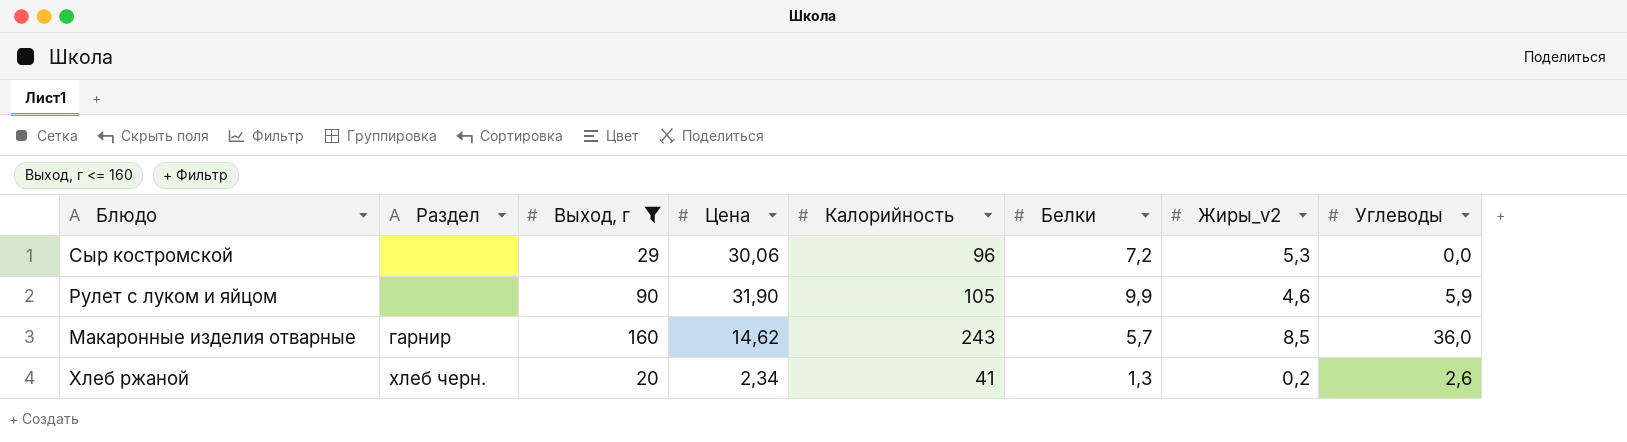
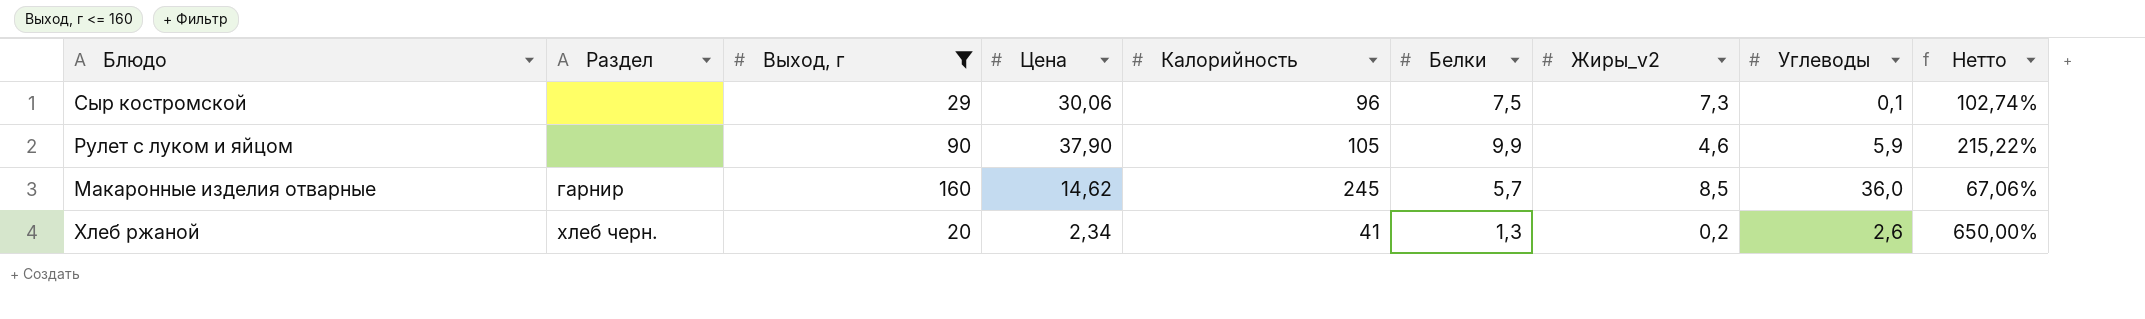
column Нетто | formula: none -> [Белки] / [Жиры_v2]
Сыр костромской | Белки: 7,2 -> 7,5
Сыр костромской | Жиры_v2: 5,3 -> 7,3
Сыр костромской | Углеводы: 0,0 -> 0,1
Рулет с луком и яйцом | Цена: 31,90 -> 37,90
Макаронные изделия отварные | Калорийность: 243 -> 245

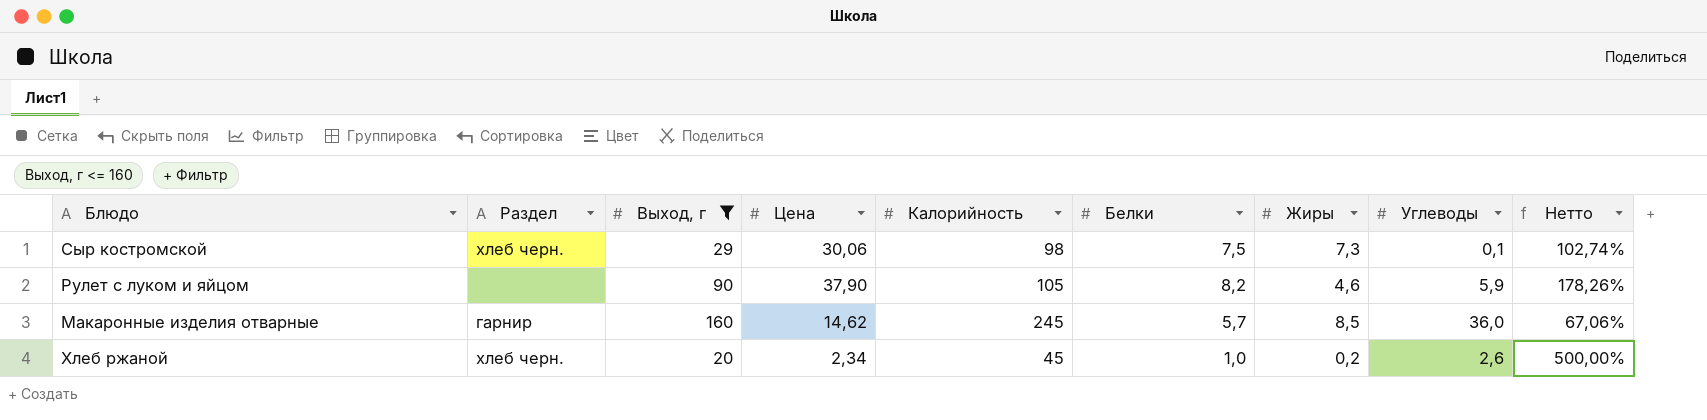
column name: Жиры_v2 -> Жиры
Сыр костромской | Раздел: none -> хлеб черн.
Сыр костромской | Калорийность: 96 -> 98
Рулет с луком и яйцом | Белки: 9,9 -> 8,2
Рулет с луком и яйцом | Нетто: 215,22% -> 178,26%
Хлеб ржаной | Калорийность: 41 -> 45
Хлеб ржаной | Белки: 1,3 -> 1,0
Хлеб ржаной | Нетто: 650,00% -> 500,00%

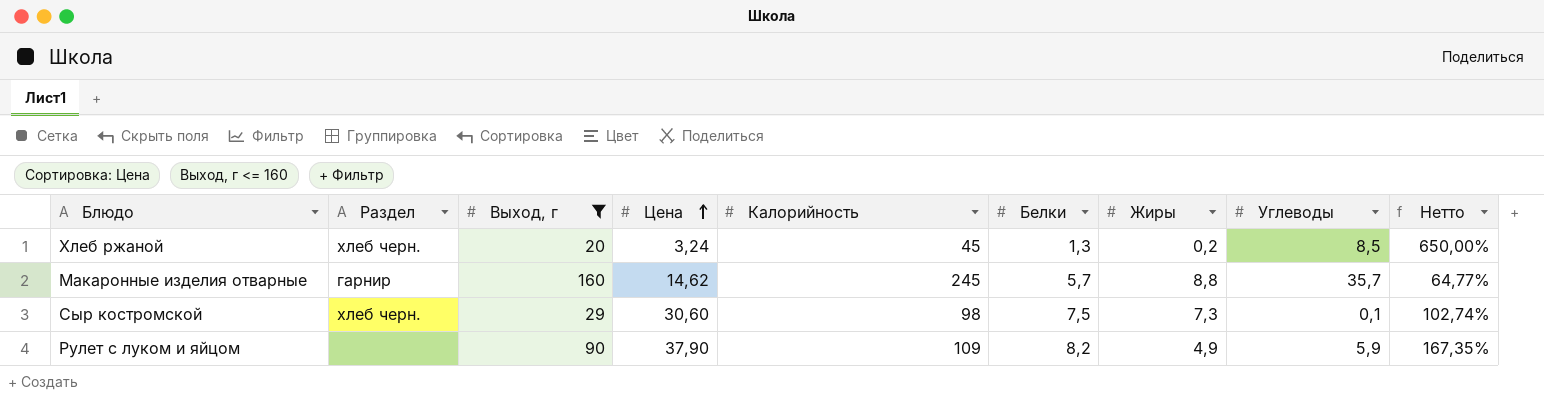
row order: none -> Цена ascending
Хлеб ржаной | Цена: 2,34 -> 3,24
Хлеб ржаной | Белки: 1,0 -> 1,3
Хлеб ржаной | Углеводы: 2,6 -> 8,5
Хлеб ржаной | Нетто: 500,00% -> 650,00%
Макаронные изделия отварные | Жиры: 8,5 -> 8,8
Макаронные изделия отварные | Углеводы: 36,0 -> 35,7
Макаронные изделия отварные | Нетто: 67,06% -> 64,77%
Сыр костромской | Цена: 30,06 -> 30,60
Рулет с луком и яйцом | Калорийность: 105 -> 109
Рулет с луком и яйцом | Жиры: 4,6 -> 4,9
Рулет с луком и яйцом | Нетто: 178,26% -> 167,35%

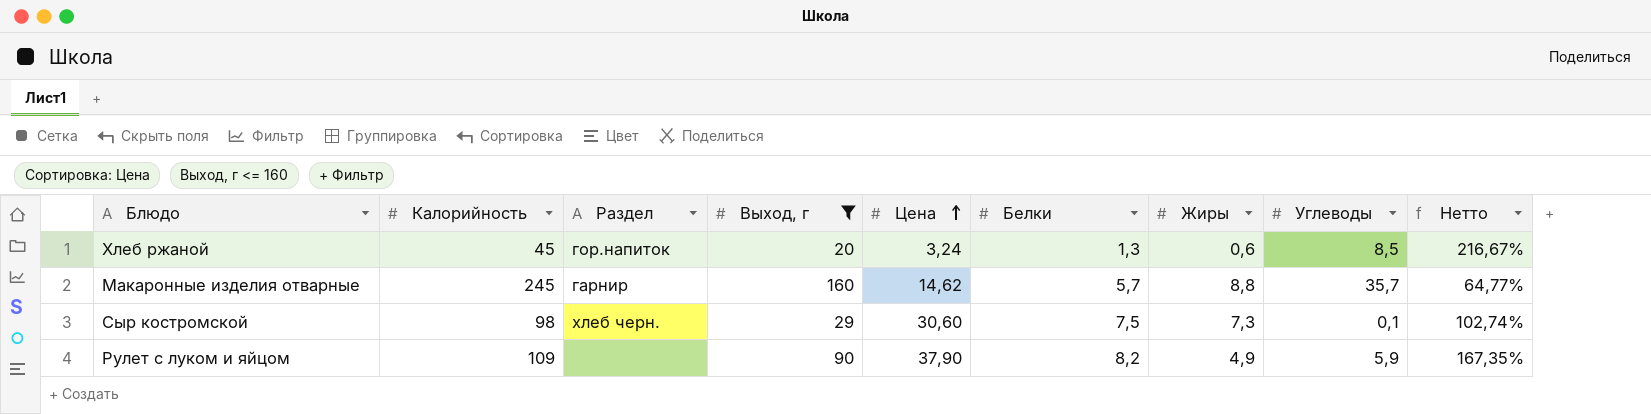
column Калорийность | position: 5 -> 2
Хлеб ржаной | Раздел: хлеб черн. -> гор.напиток
Хлеб ржаной | Жиры: 0,2 -> 0,6
Хлеб ржаной | Нетто: 650,00% -> 216,67%

